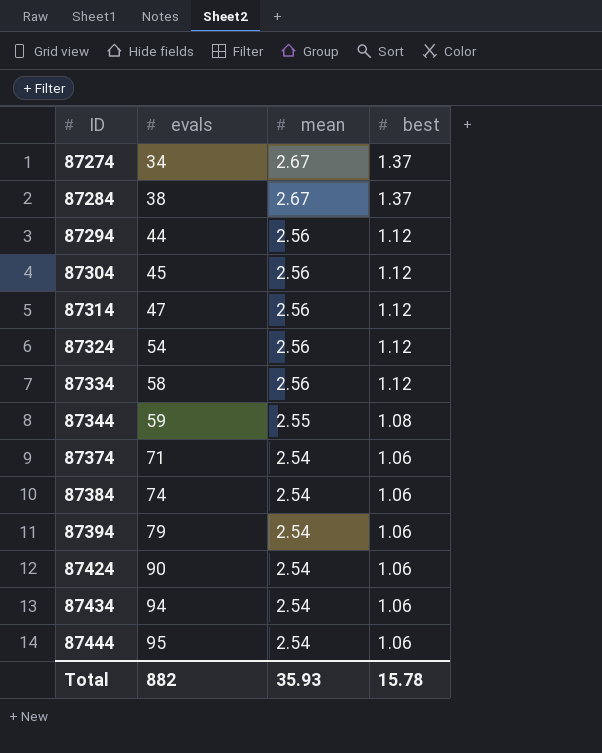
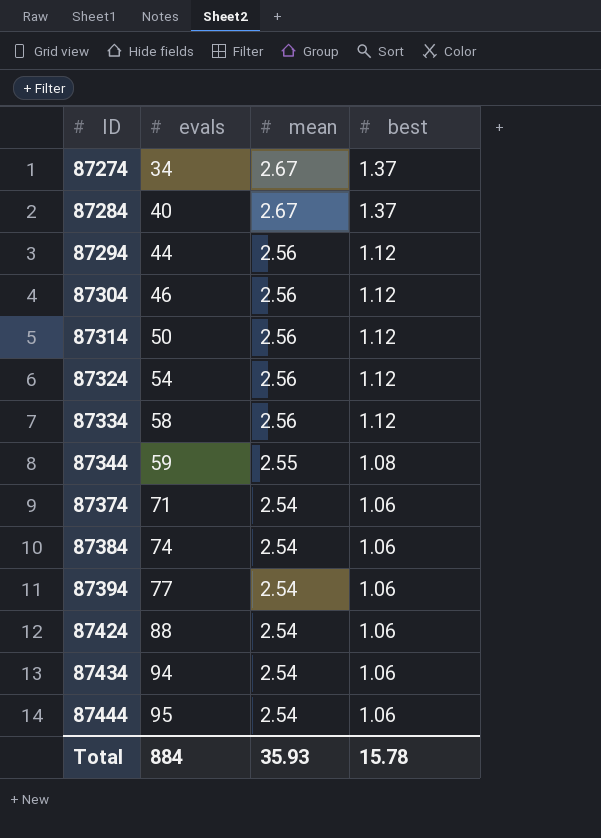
87284 | evals: 38 -> 40
87304 | evals: 45 -> 46
87314 | evals: 47 -> 50
87394 | evals: 79 -> 77
87424 | evals: 90 -> 88
Total | evals: 882 -> 884

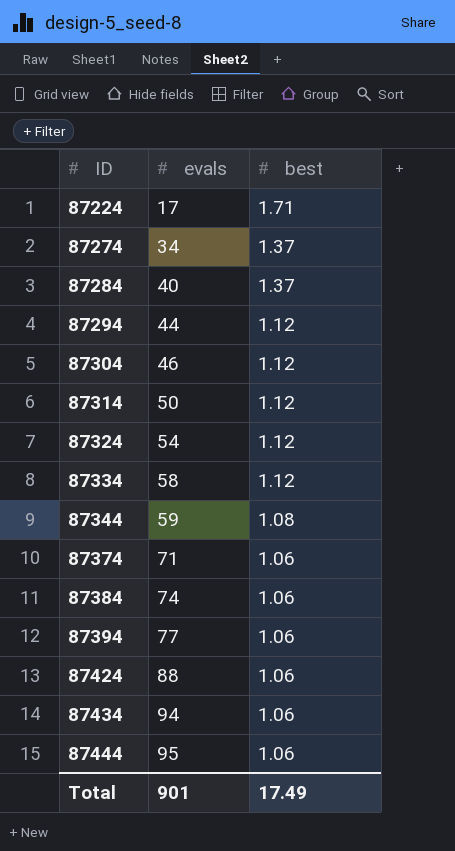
column mean | position: 3 -> none
row 87224: none -> 17 | 1.71
Total | evals: 884 -> 901
Total | best: 15.78 -> 17.49

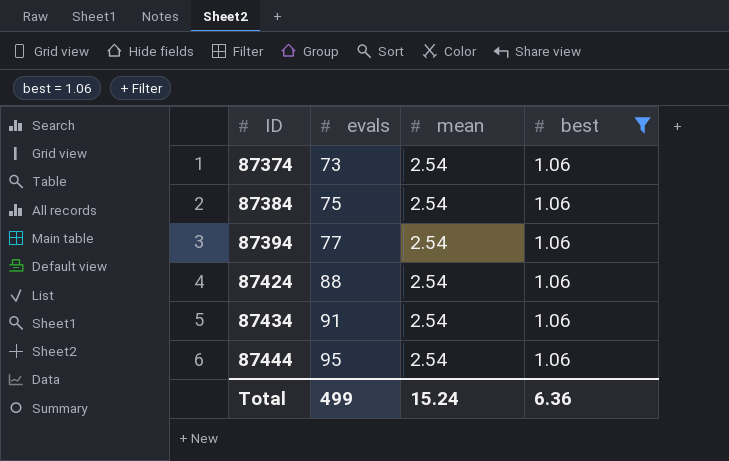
filter: none -> best = 1.06
column mean | position: none -> 3
87374 | evals: 71 -> 73
87384 | evals: 74 -> 75
87434 | evals: 94 -> 91
Total | evals: 901 -> 499
Total | best: 17.49 -> 6.36

